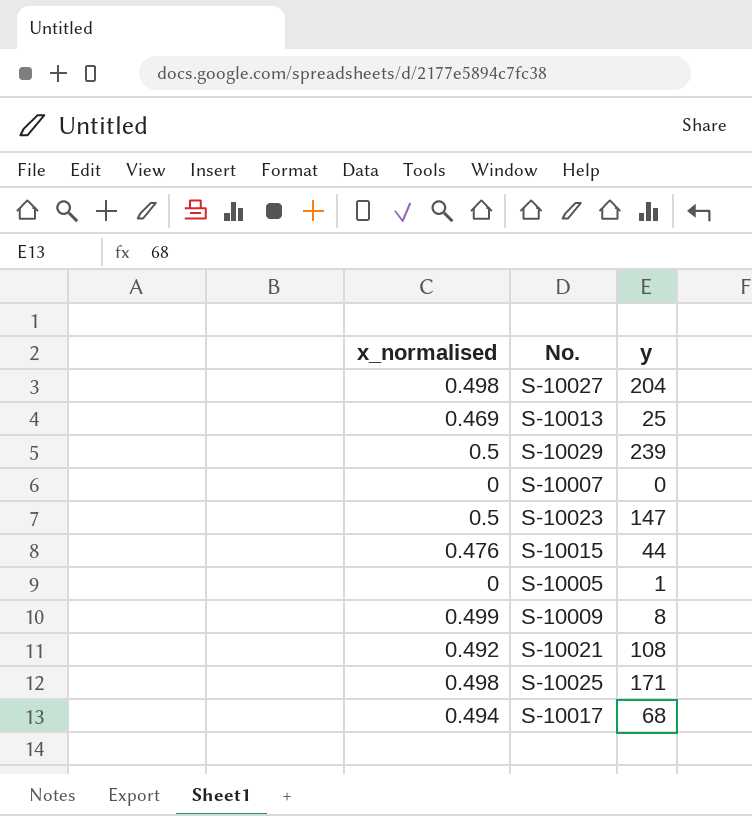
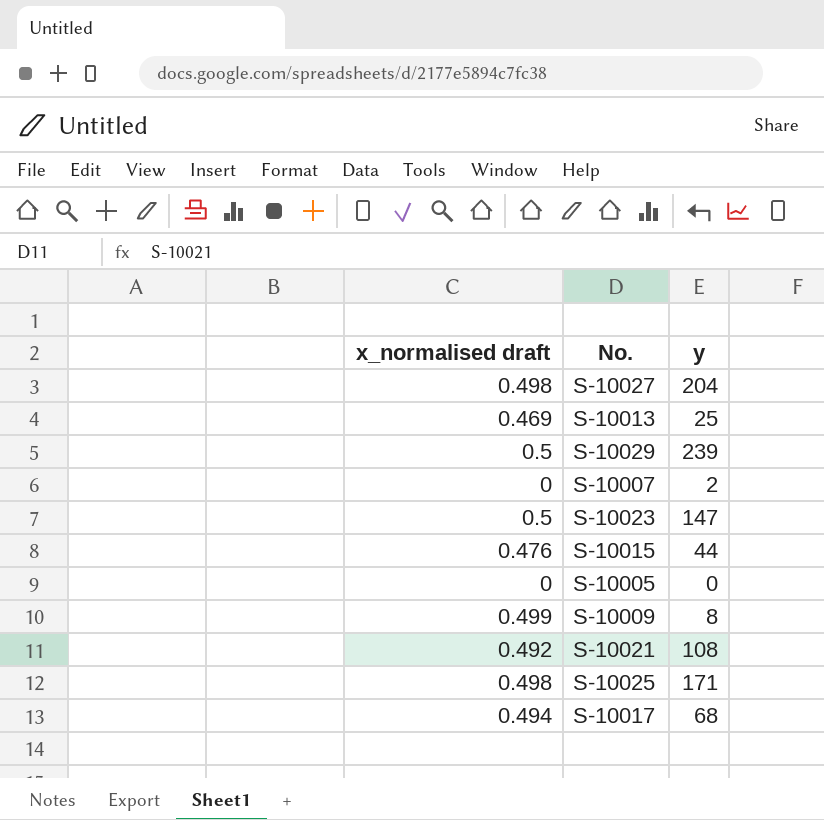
column name: x_normalised -> x_normalised draft
S-10007 | y: 0 -> 2
S-10005 | y: 1 -> 0

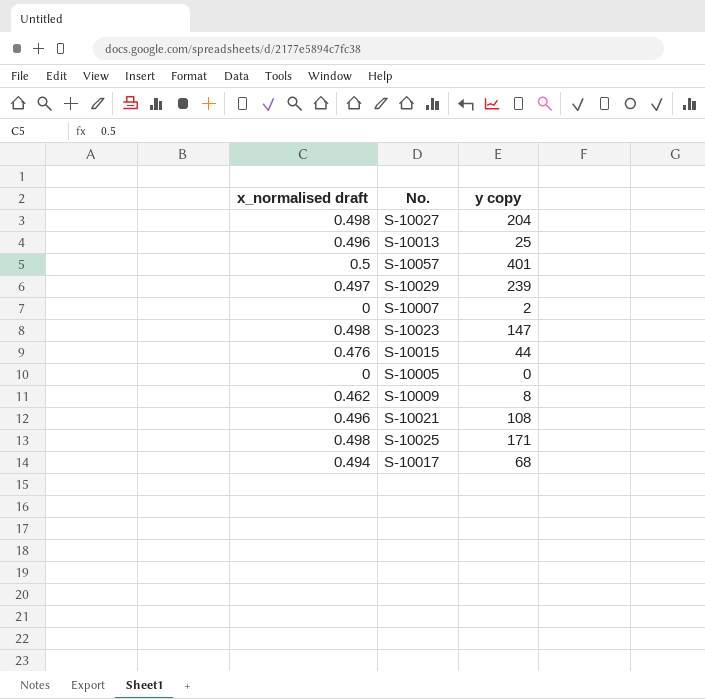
column name: y -> y copy
S-10013 | x_normalised draft: 0.469 -> 0.496
row S-10057: none -> 0.5 | 401
S-10029 | x_normalised draft: 0.5 -> 0.497
S-10023 | x_normalised draft: 0.5 -> 0.498
S-10009 | x_normalised draft: 0.499 -> 0.462
S-10021 | x_normalised draft: 0.492 -> 0.496

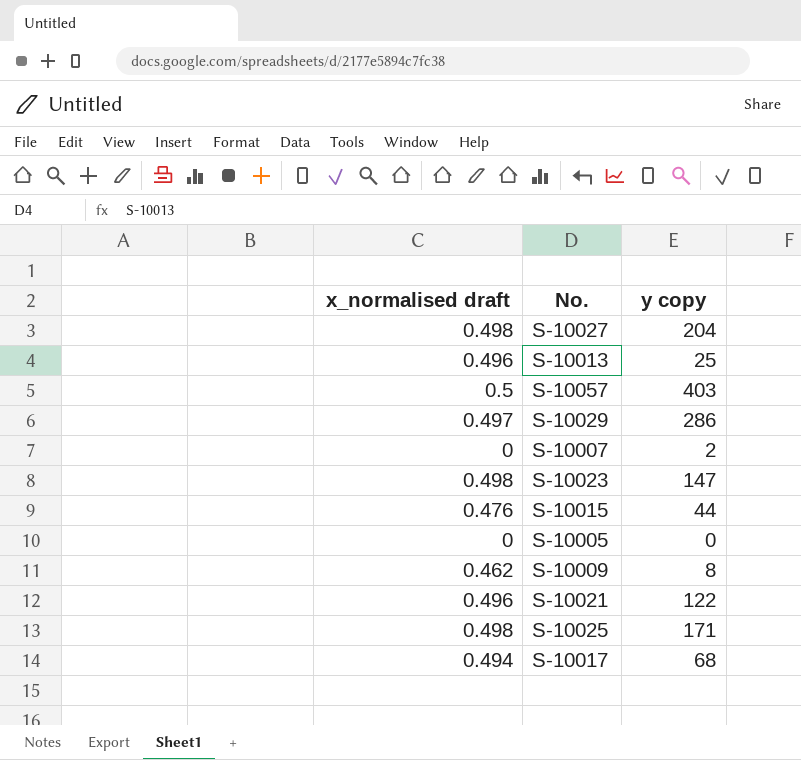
S-10057 | y copy: 401 -> 403
S-10029 | y copy: 239 -> 286
S-10021 | y copy: 108 -> 122

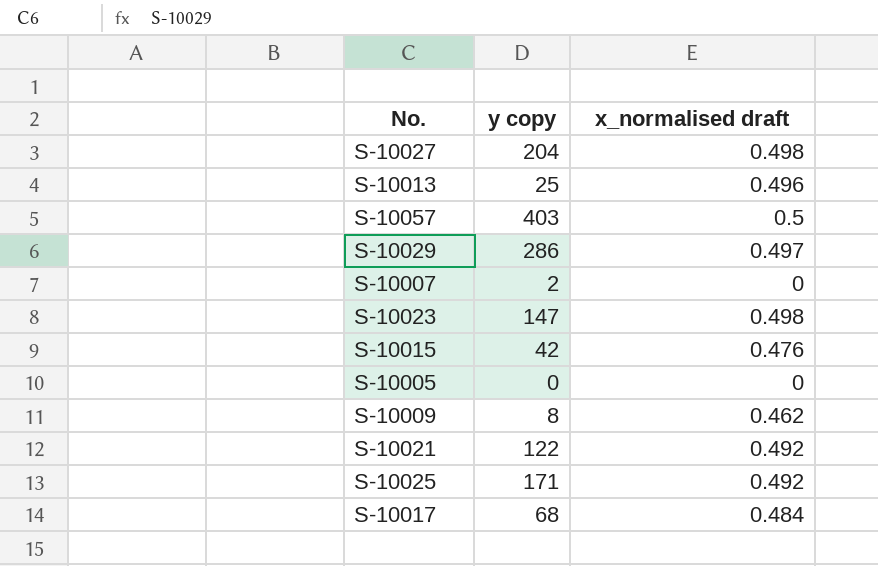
column x_normalised draft | position: 1 -> 3
S-10015 | y copy: 44 -> 42
S-10021 | x_normalised draft: 0.496 -> 0.492
S-10025 | x_normalised draft: 0.498 -> 0.492
S-10017 | x_normalised draft: 0.494 -> 0.484

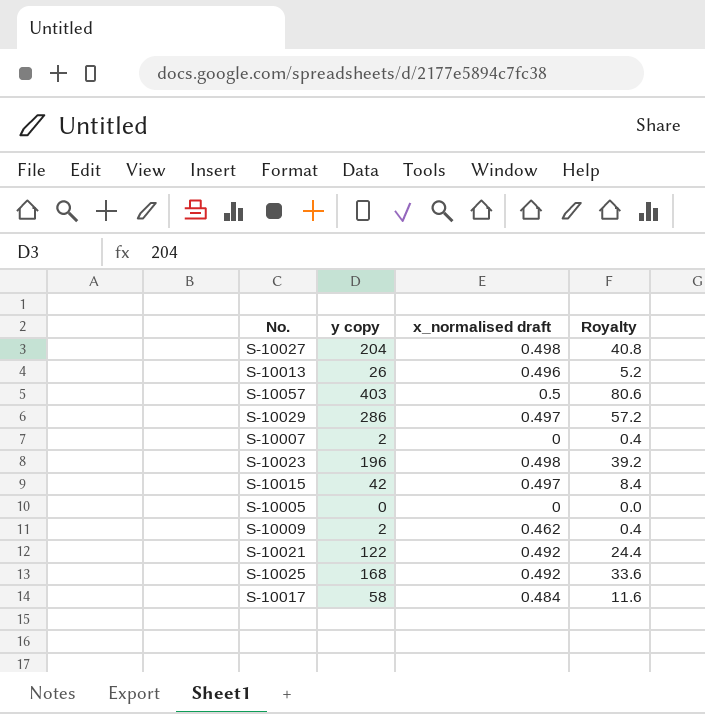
column Royalty | formula: none -> [y copy] * 0.2
S-10013 | y copy: 25 -> 26
S-10023 | y copy: 147 -> 196
S-10015 | x_normalised draft: 0.476 -> 0.497
S-10009 | y copy: 8 -> 2
S-10025 | y copy: 171 -> 168
S-10017 | y copy: 68 -> 58

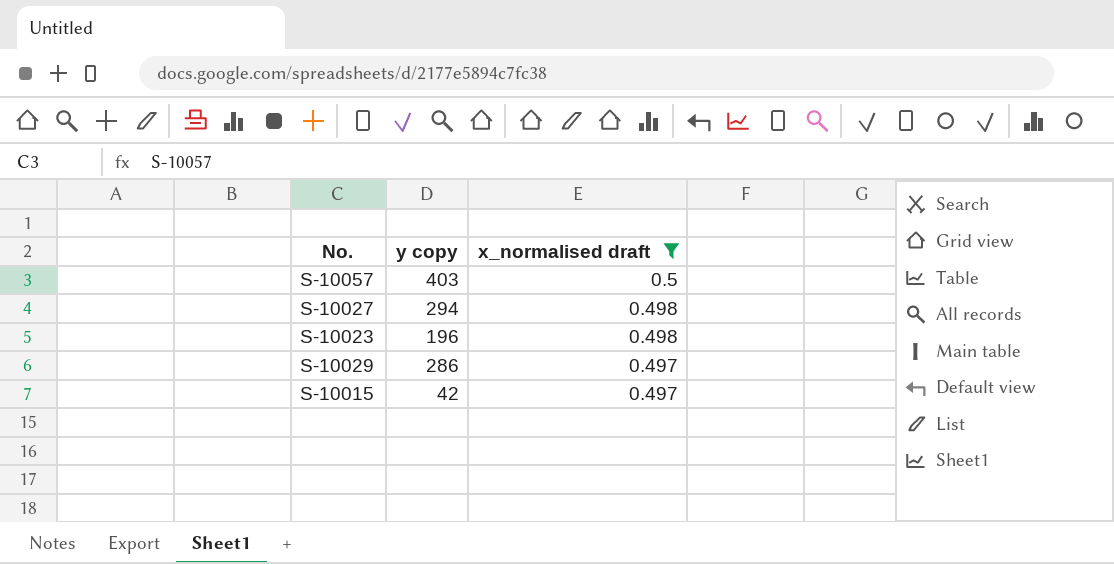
filter: none -> x_normalised draft >= 0.497
row order: none -> x_normalised draft descending
column Royalty | formula: [y copy] * 0.2 -> none
S-10027 | y copy: 204 -> 294

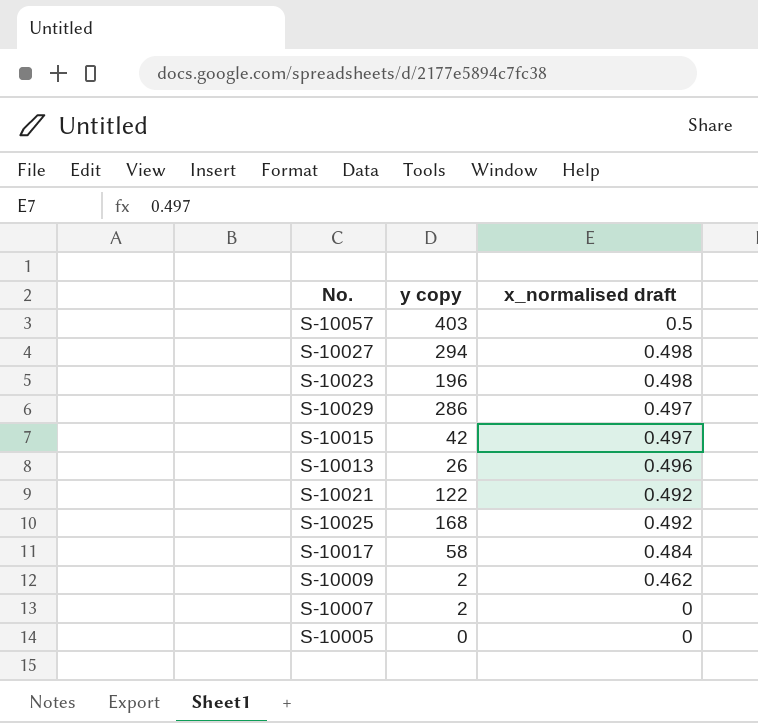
filter: x_normalised draft >= 0.497 -> none

